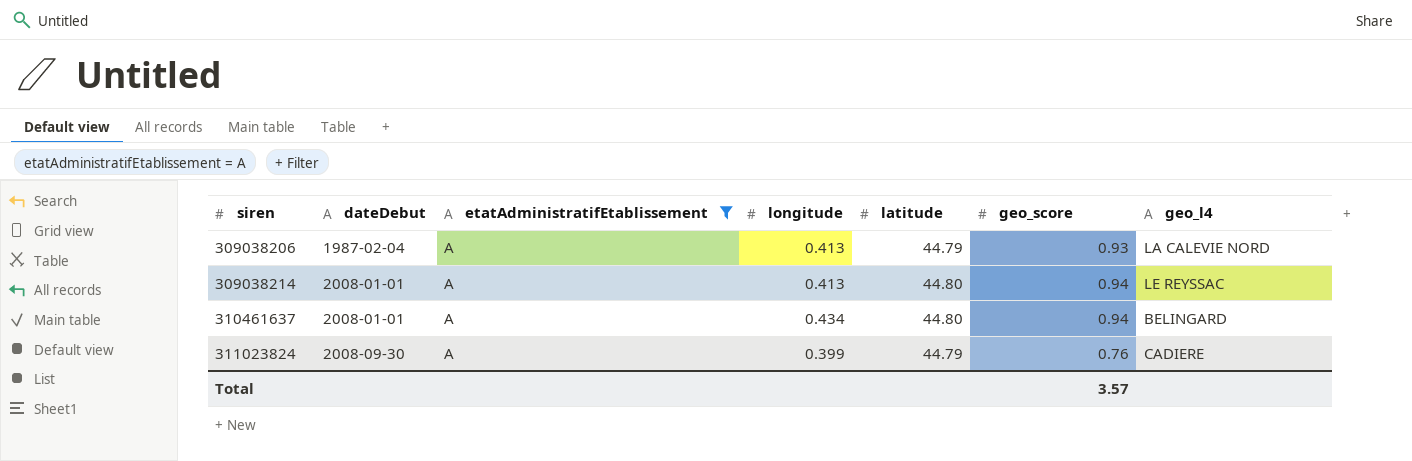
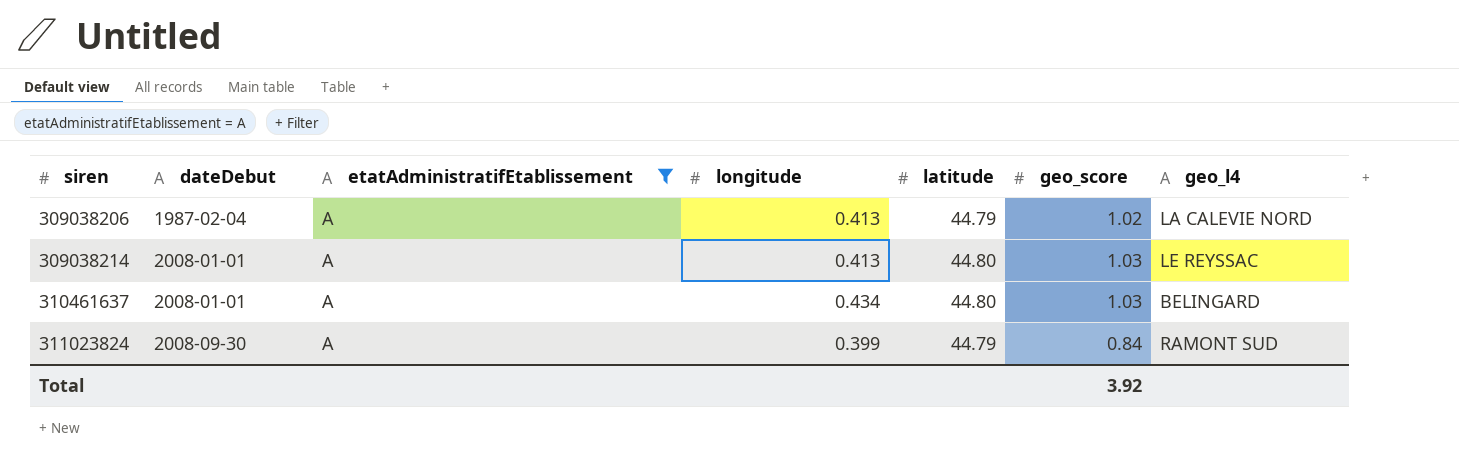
309038206 | geo_score: 0.93 -> 1.02
309038214 | geo_score: 0.94 -> 1.03
310461637 | geo_score: 0.94 -> 1.03
311023824 | geo_score: 0.76 -> 0.84
311023824 | geo_l4: CADIERE -> RAMONT SUD
Total | geo_score: 3.57 -> 3.92

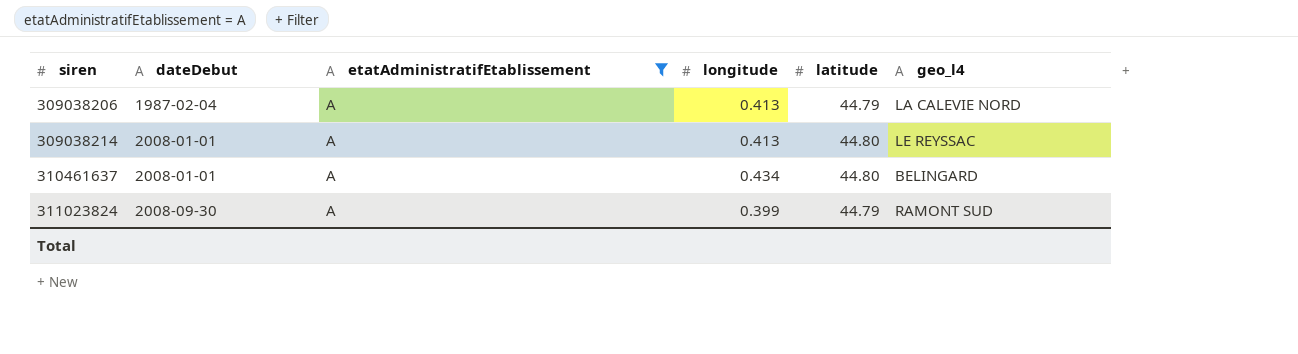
column geo_score | position: 6 -> none

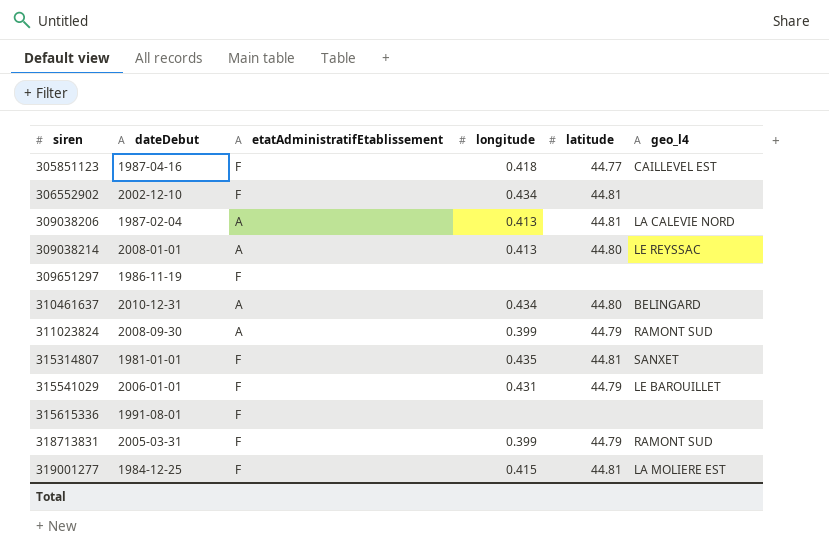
filter: etatAdministratifEtablissement = A -> none
309038206 | latitude: 44.79 -> 44.81
310461637 | dateDebut: 2008-01-01 -> 2010-12-31

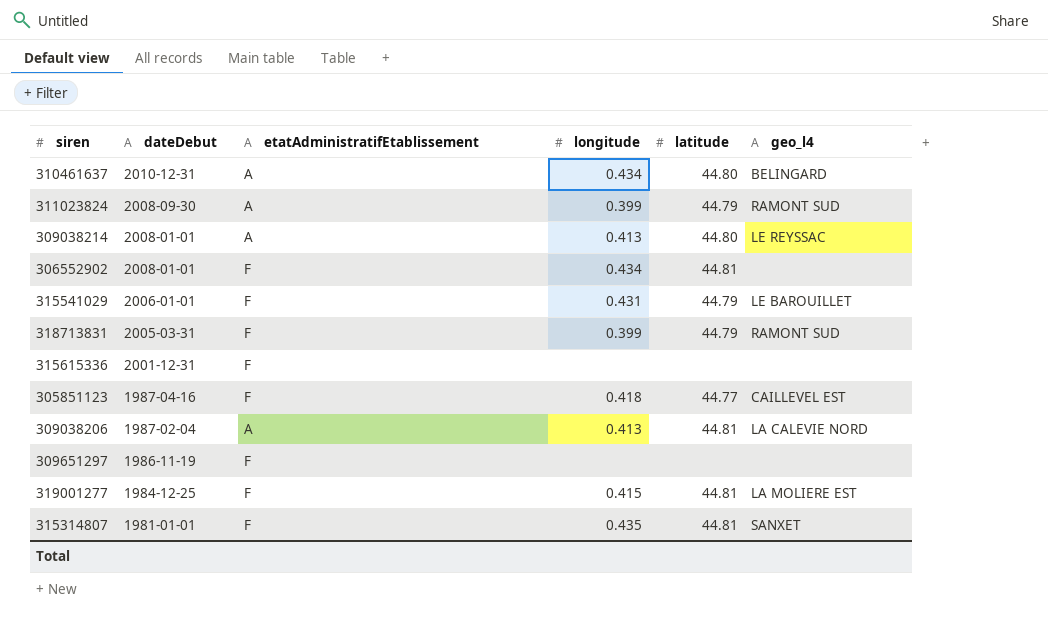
row order: siren ascending -> dateDebut descending
306552902 | dateDebut: 2002-12-10 -> 2008-01-01
315615336 | dateDebut: 1991-08-01 -> 2001-12-31

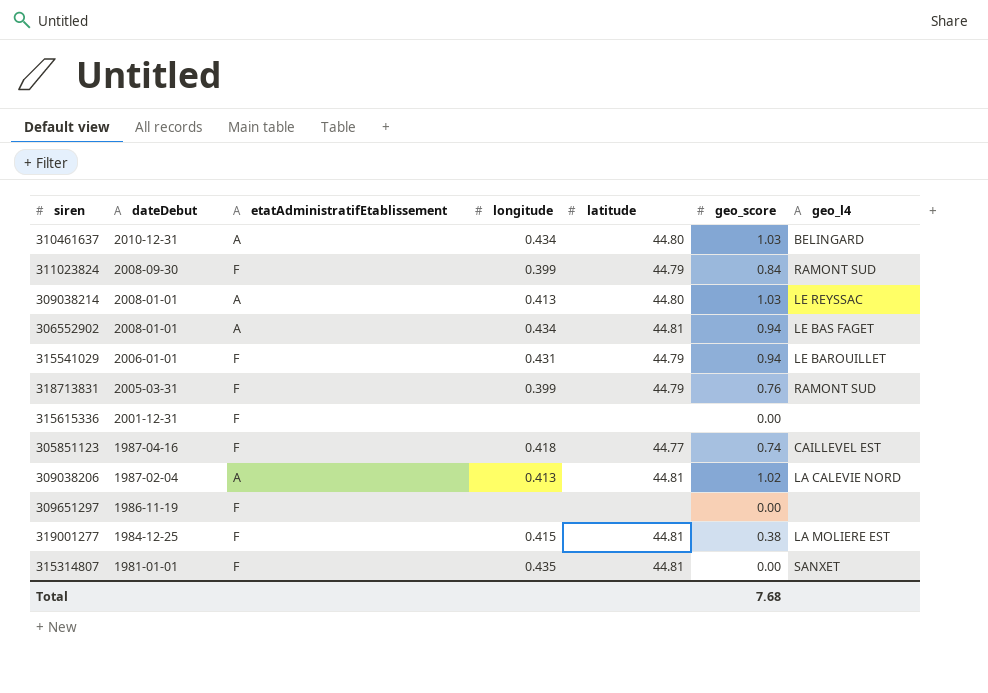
column geo_score | position: none -> 6
311023824 | etatAdministratifEtablissement: A -> F
306552902 | etatAdministratifEtablissement: F -> A
306552902 | geo_l4: none -> LE BAS FAGET

